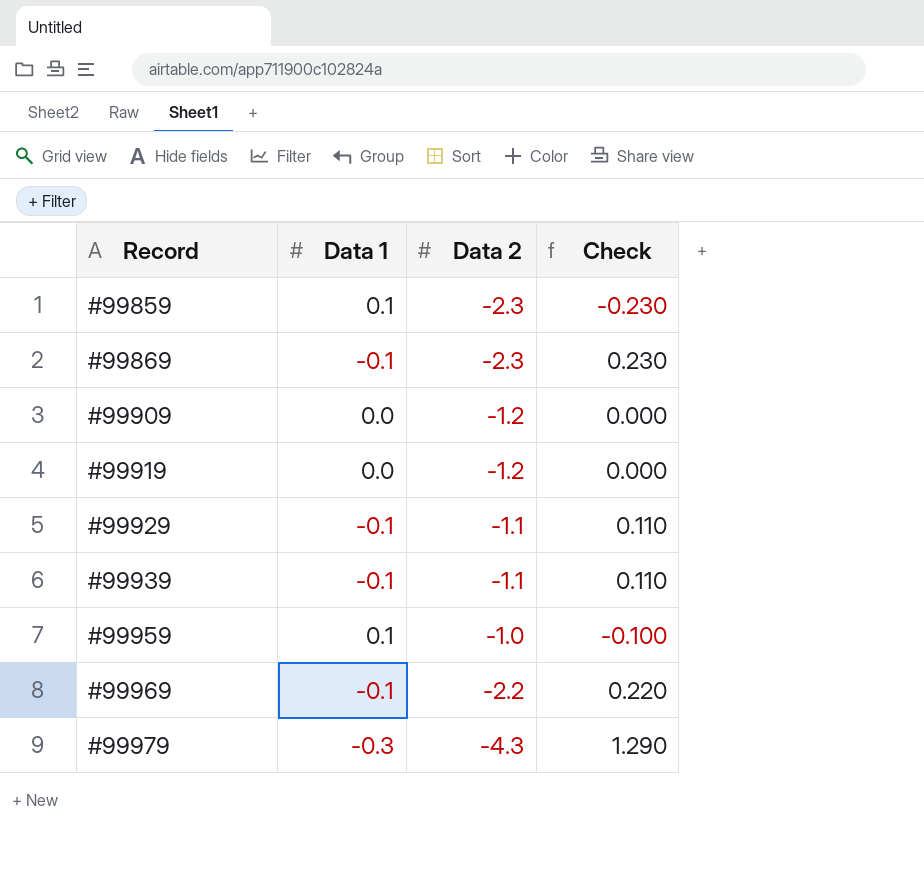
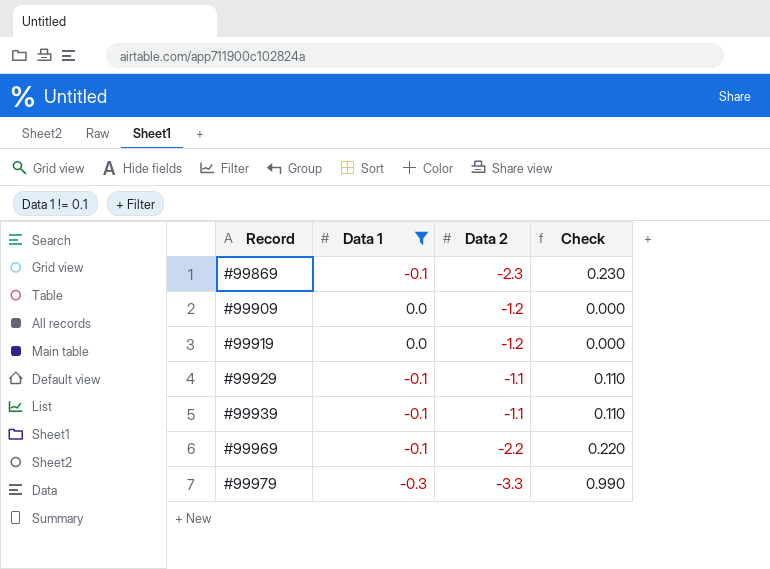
filter: none -> Data 1 != 0.1
#99979 | Data 2: -4.3 -> -3.3
#99979 | Check: 1.290 -> 0.990

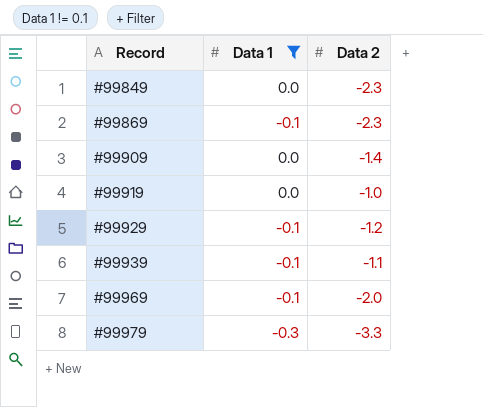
column Check | formula: [Data 1] * [Data 2] -> none
row #99849: none -> 0.0 | -2.3
#99909 | Data 2: -1.2 -> -1.4
#99919 | Data 2: -1.2 -> -1.0
#99929 | Data 2: -1.1 -> -1.2
#99969 | Data 2: -2.2 -> -2.0

